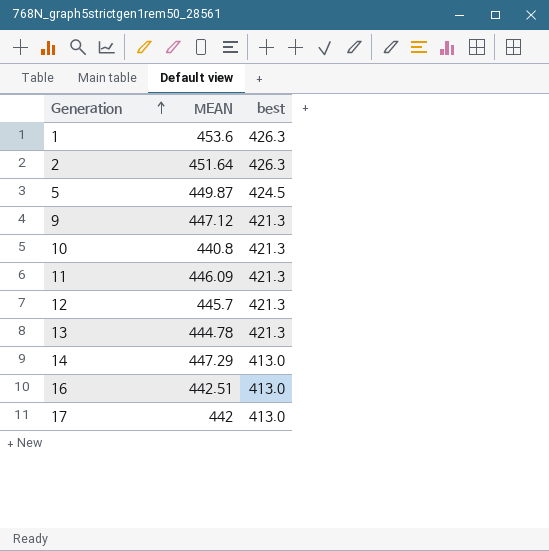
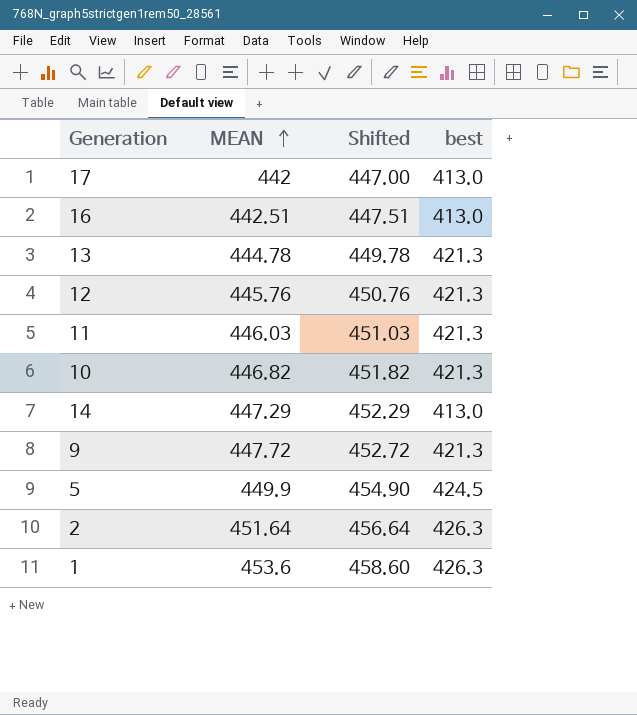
row order: Generation ascending -> MEAN ascending
column Shifted | formula: none -> [MEAN] + 5
12 | MEAN: 445.7 -> 445.76
11 | MEAN: 446.09 -> 446.03
10 | MEAN: 440.8 -> 446.82
9 | MEAN: 447.12 -> 447.72
5 | MEAN: 449.87 -> 449.9

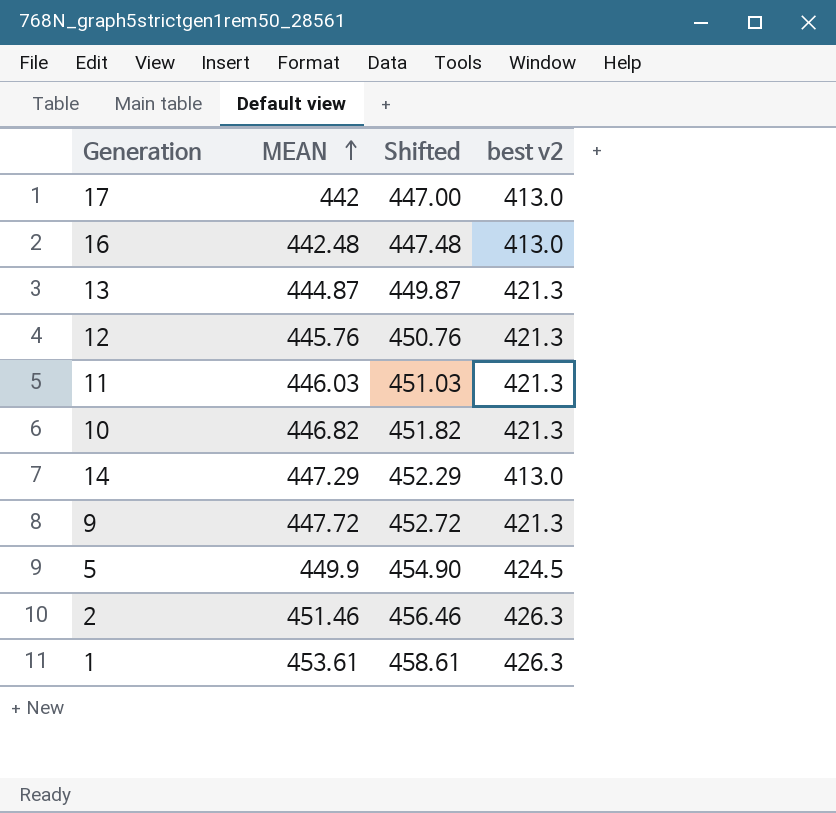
column name: best -> best v2
16 | MEAN: 442.51 -> 442.48
16 | Shifted: 447.51 -> 447.48
13 | MEAN: 444.78 -> 444.87
13 | Shifted: 449.78 -> 449.87
2 | MEAN: 451.64 -> 451.46
2 | Shifted: 456.64 -> 456.46
1 | MEAN: 453.6 -> 453.61
1 | Shifted: 458.60 -> 458.61

